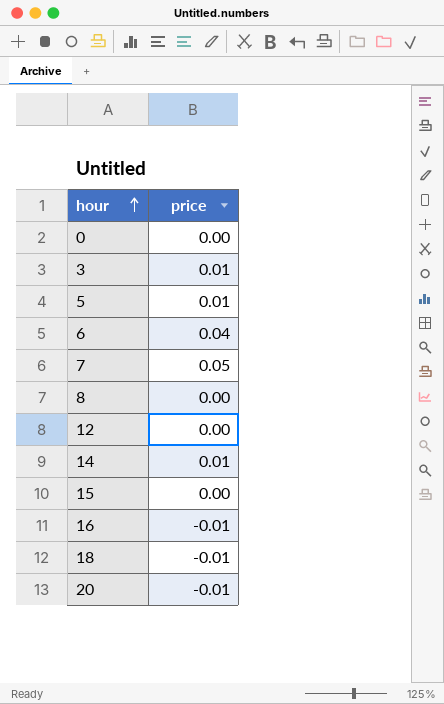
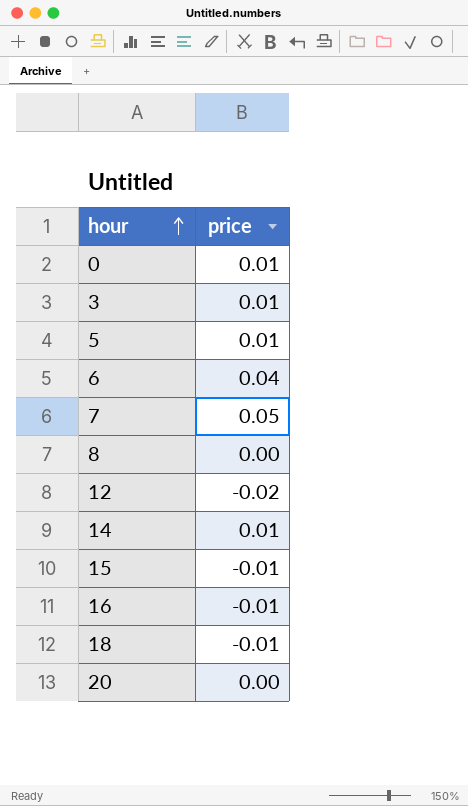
0 | price: 0.00 -> 0.01
12 | price: 0.00 -> -0.02
15 | price: 0.00 -> -0.01
20 | price: -0.01 -> 0.00

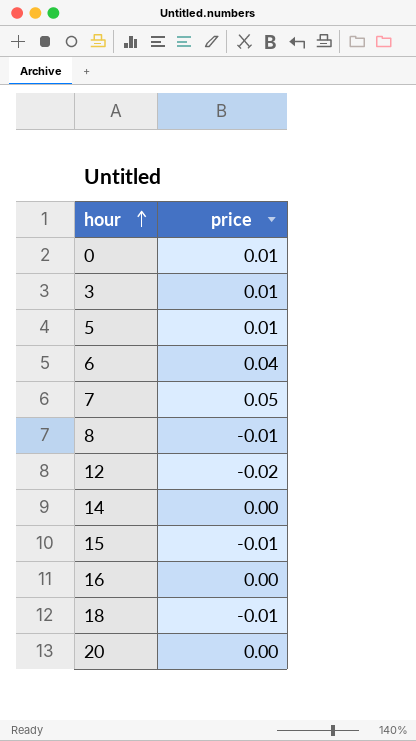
8 | price: 0.00 -> -0.01
14 | price: 0.01 -> 0.00
16 | price: -0.01 -> 0.00

